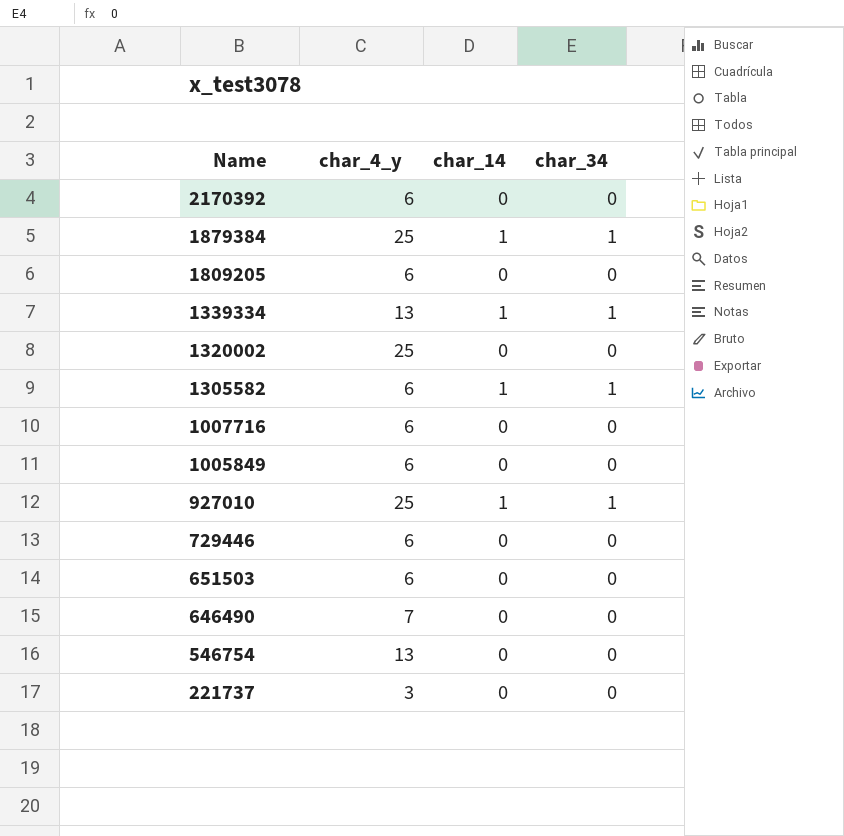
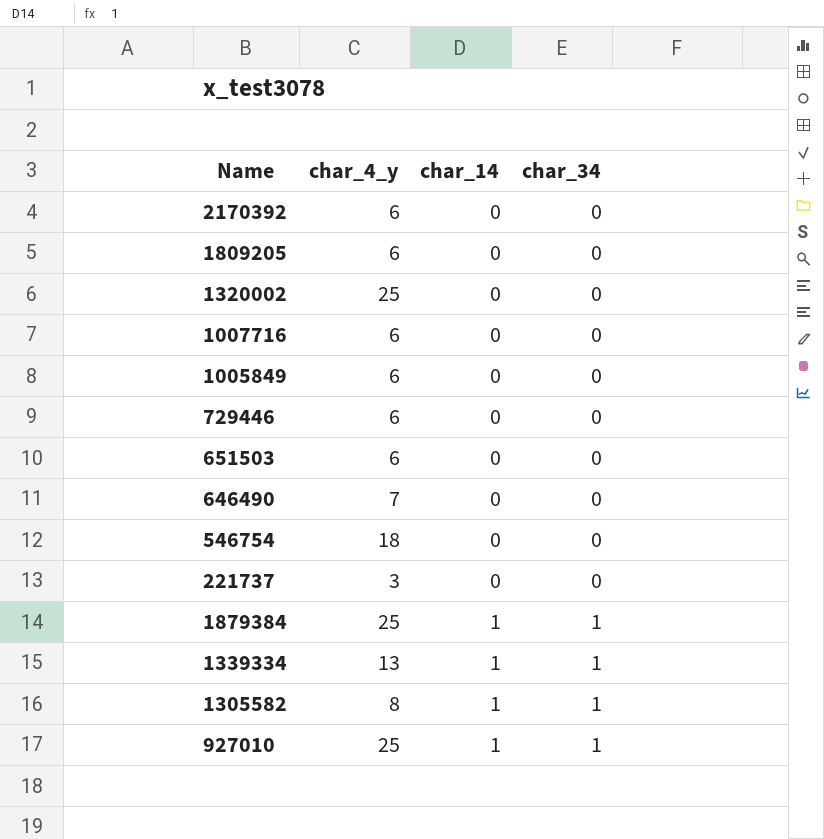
row order: Name descending -> char_14 ascending
546754 | char_4_y: 13 -> 18
1305582 | char_4_y: 6 -> 8

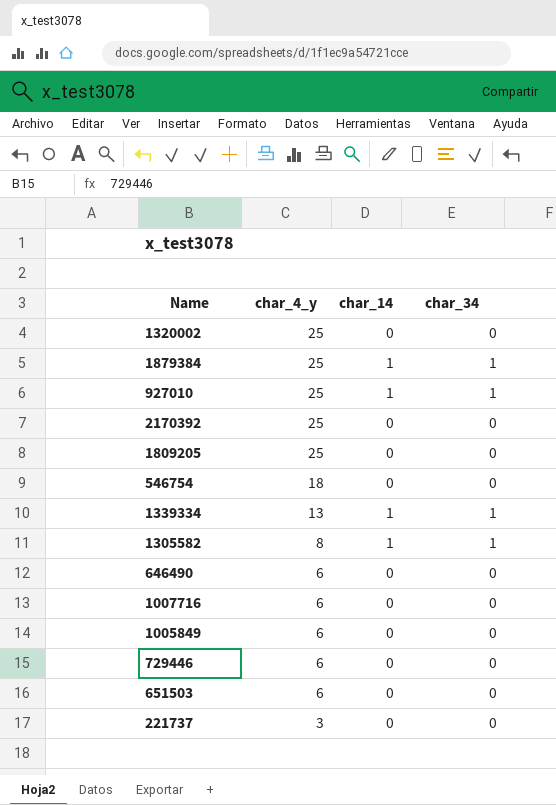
row order: char_14 ascending -> char_4_y descending
2170392 | char_4_y: 6 -> 25
1809205 | char_4_y: 6 -> 25
646490 | char_4_y: 7 -> 6

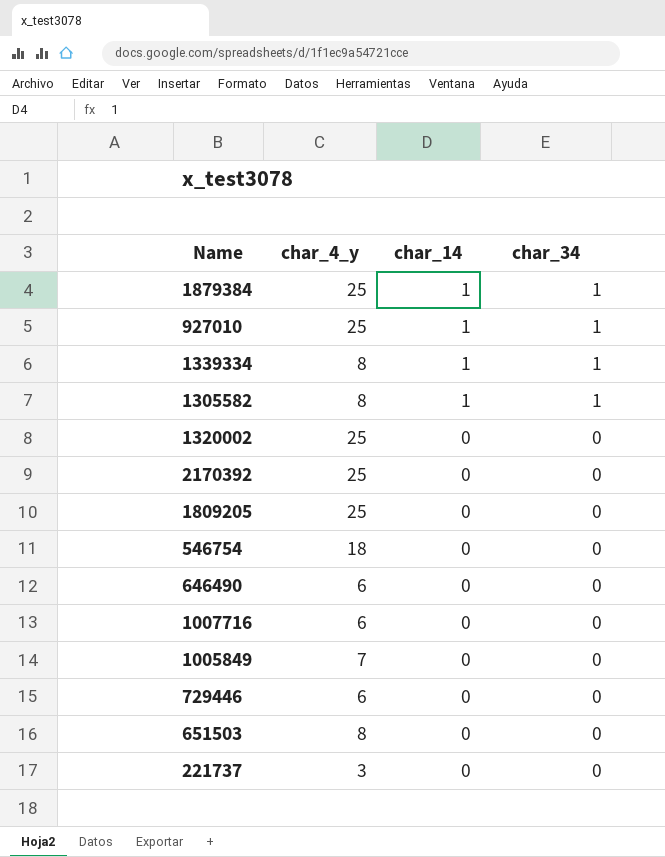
row order: char_4_y descending -> char_14 descending
1339334 | char_4_y: 13 -> 8
1005849 | char_4_y: 6 -> 7
651503 | char_4_y: 6 -> 8

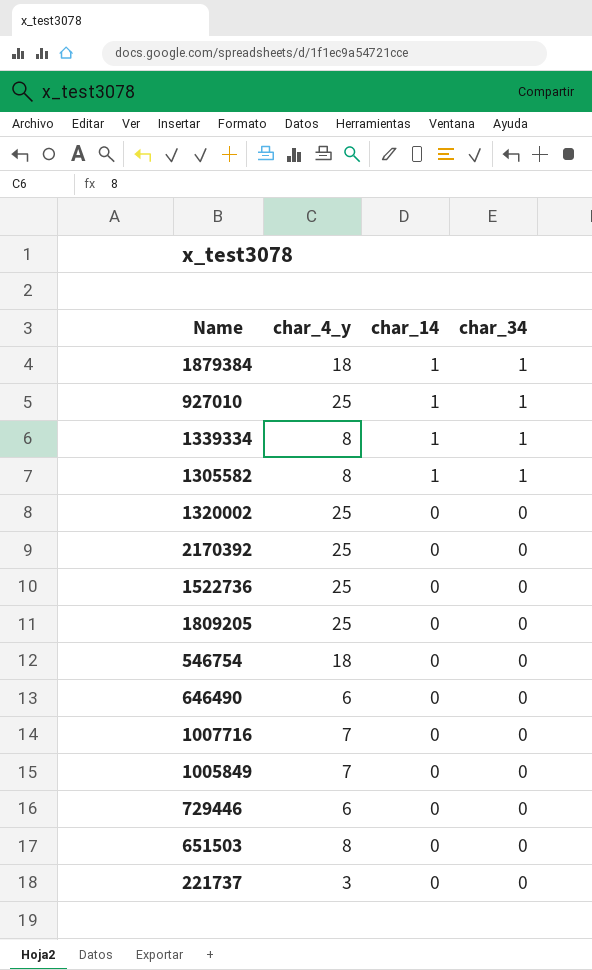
1879384 | char_4_y: 25 -> 18
row 1522736: none -> 25 | 0 | 0
1007716 | char_4_y: 6 -> 7

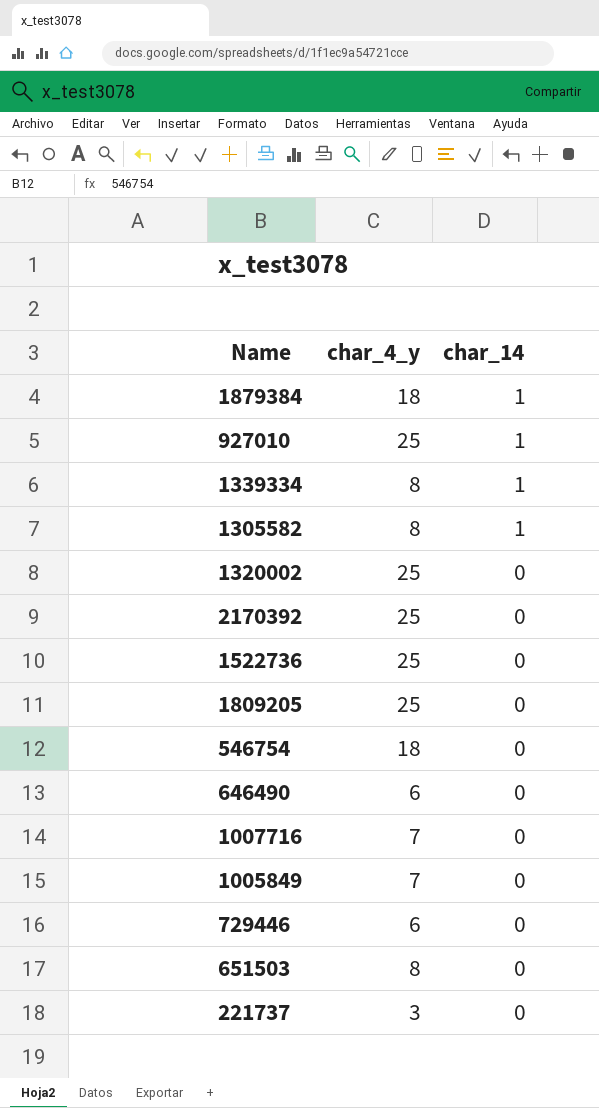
column char_34 | position: 4 -> none

